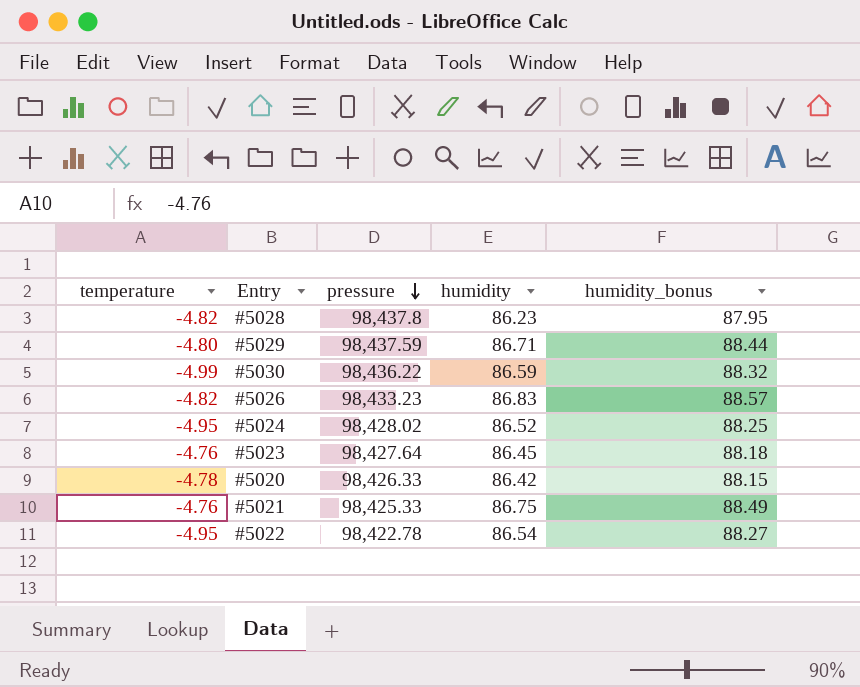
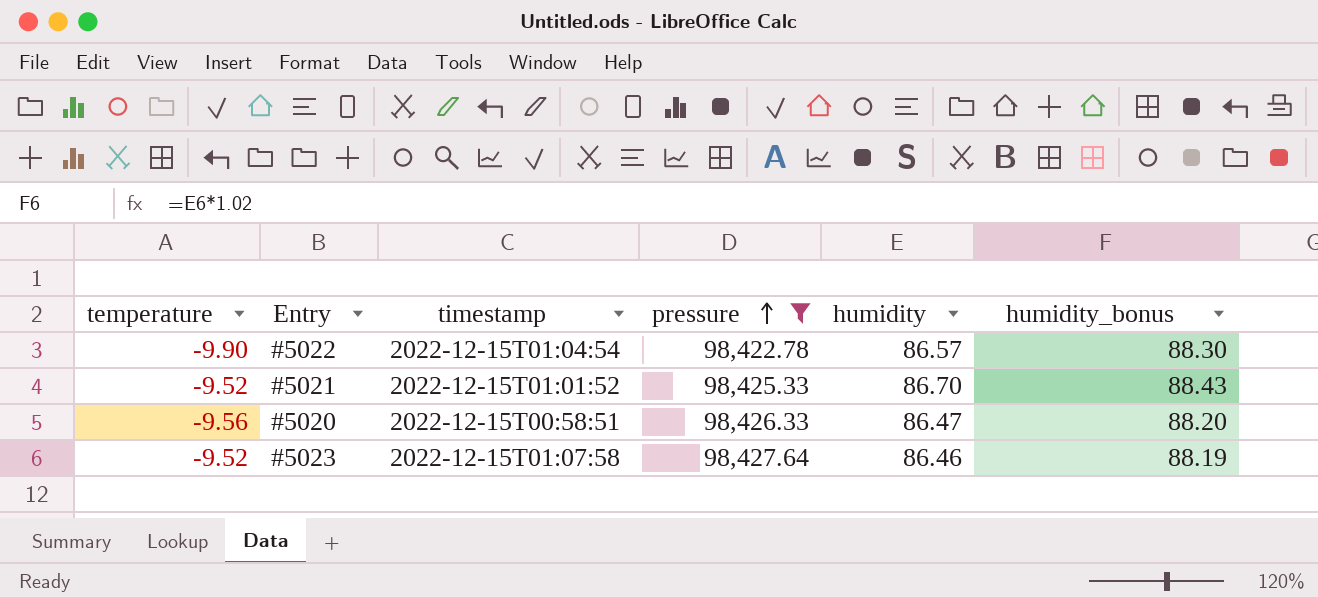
filter: none -> pressure <= 98,427.64
row order: pressure descending -> pressure ascending
column timestamp | position: none -> 3
#5022 | temperature: -4.95 -> -9.90
#5022 | humidity: 86.54 -> 86.57
#5022 | humidity_bonus: 88.27 -> 88.30
#5021 | temperature: -4.76 -> -9.52
#5021 | humidity: 86.75 -> 86.70
#5021 | humidity_bonus: 88.49 -> 88.43
#5020 | temperature: -4.78 -> -9.56
#5020 | humidity: 86.42 -> 86.47
#5020 | humidity_bonus: 88.15 -> 88.20
#5023 | temperature: -4.76 -> -9.52
#5023 | humidity: 86.45 -> 86.46
#5023 | humidity_bonus: 88.18 -> 88.19

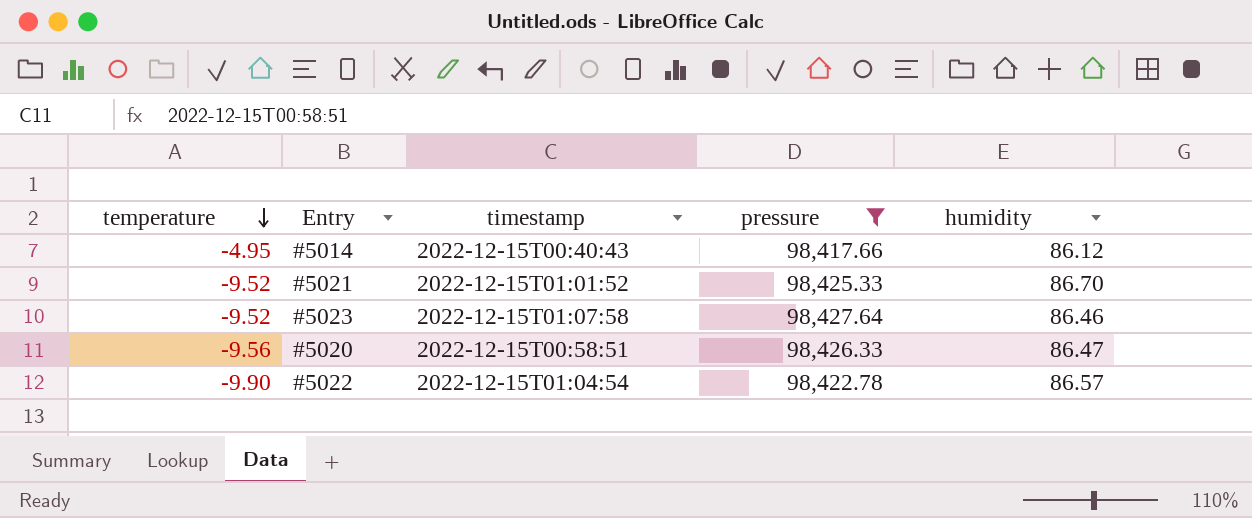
row order: pressure ascending -> temperature descending
column humidity_bonus | formula: [humidity] * 1.02 -> none
row #5014: none -> -4.95 | 2022-12-15T00:40:43 | 98,417.66 | 86.12

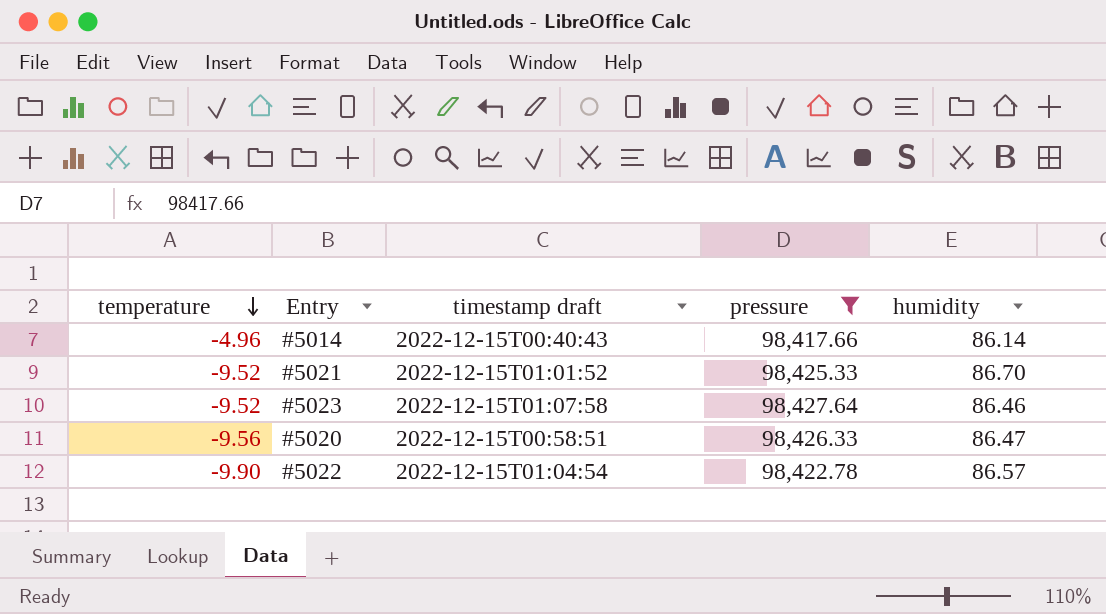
column name: timestamp -> timestamp draft
#5014 | temperature: -4.95 -> -4.96
#5014 | humidity: 86.12 -> 86.14

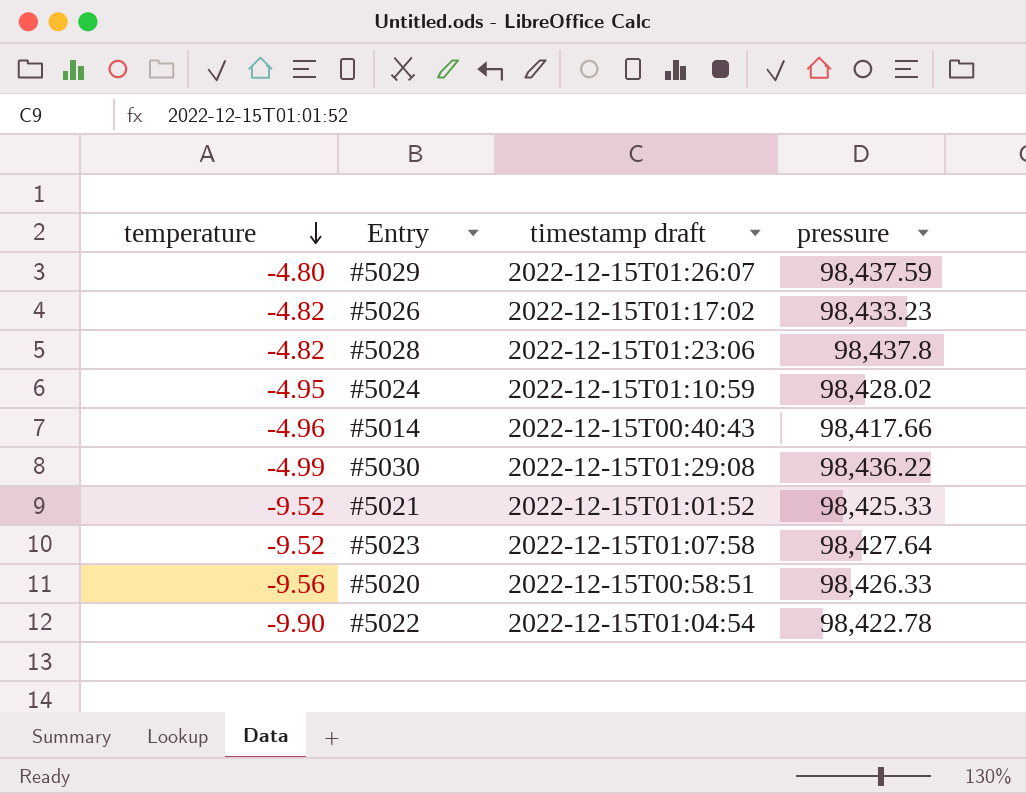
filter: pressure <= 98,427.64 -> none
column humidity | position: 5 -> none

